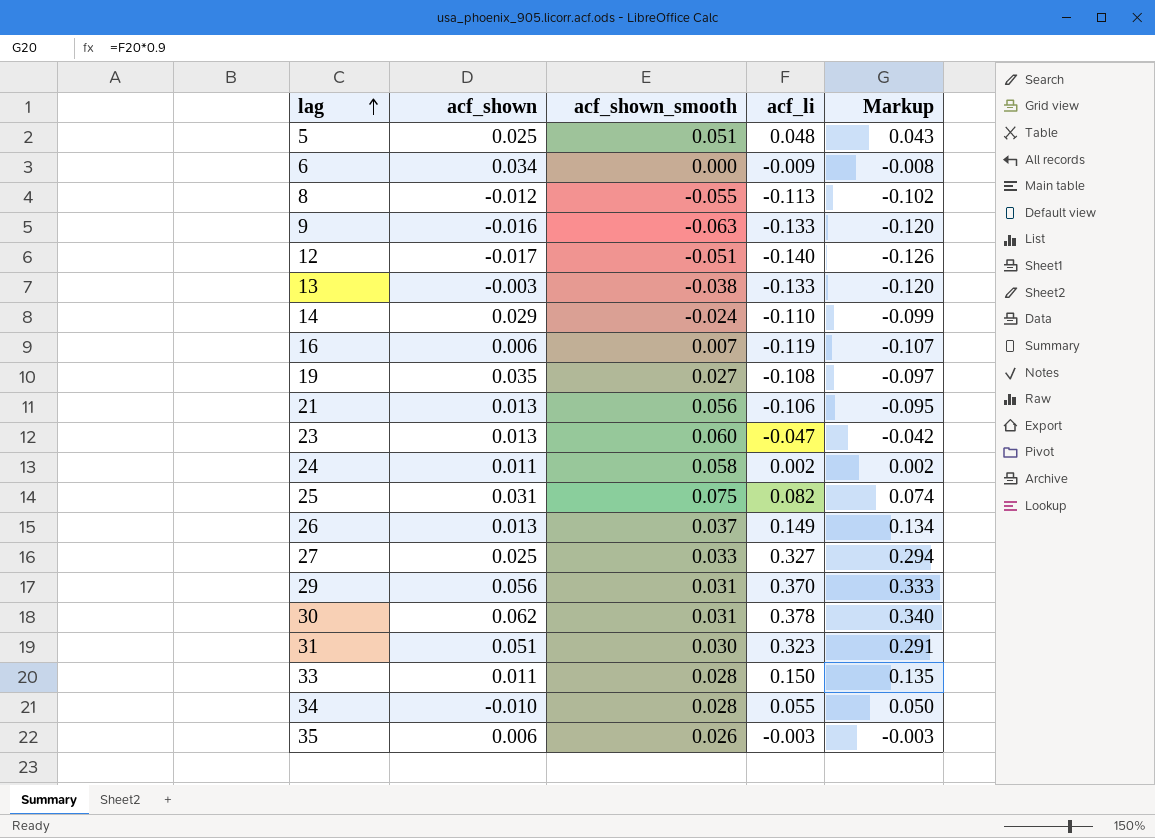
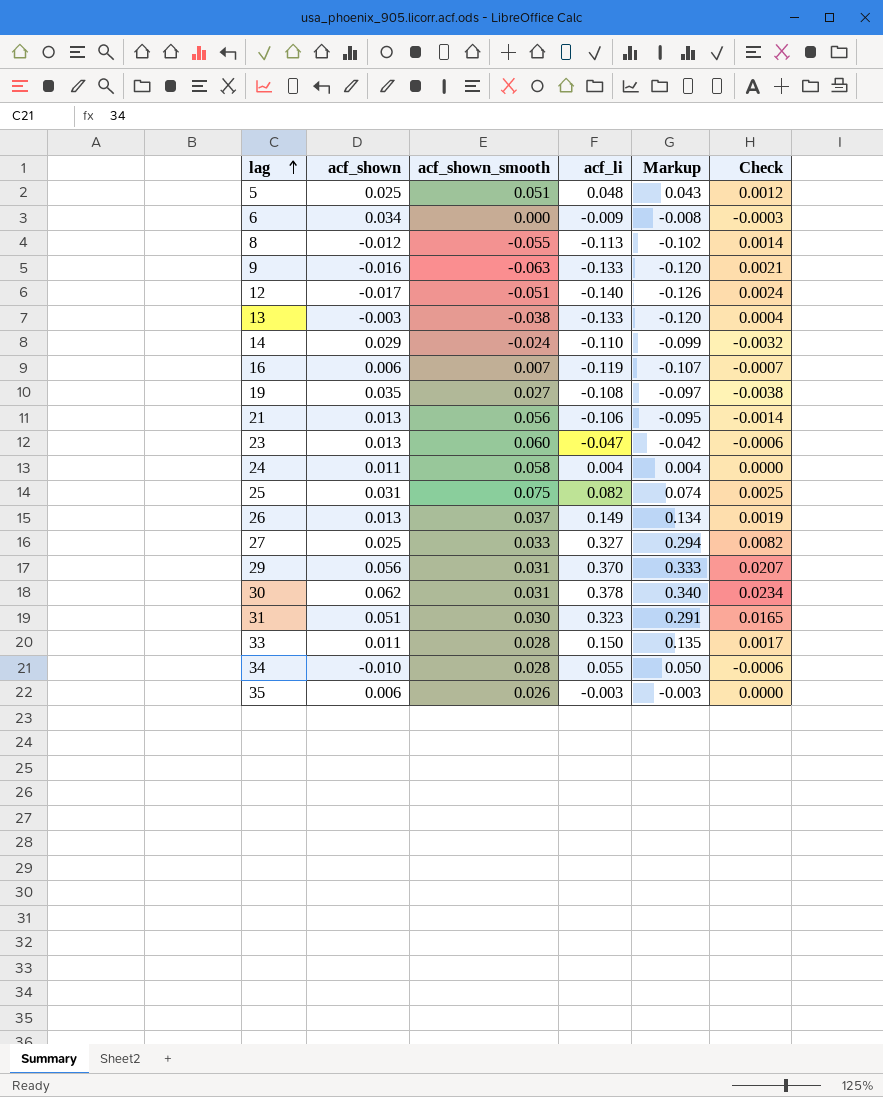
column Check | formula: none -> [acf_shown] * [acf_li]
24 | acf_li: 0.002 -> 0.004
24 | Markup: 0.002 -> 0.004

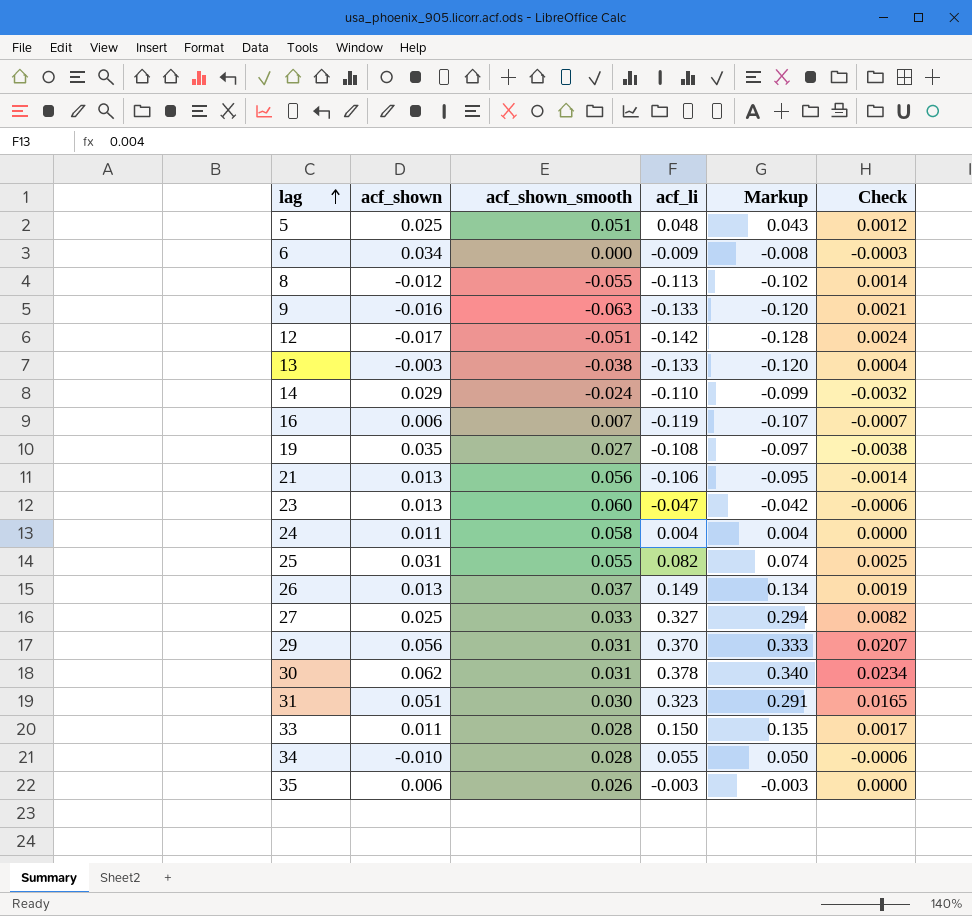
12 | acf_li: -0.140 -> -0.142
12 | Markup: -0.126 -> -0.128
25 | acf_shown_smooth: 0.075 -> 0.055

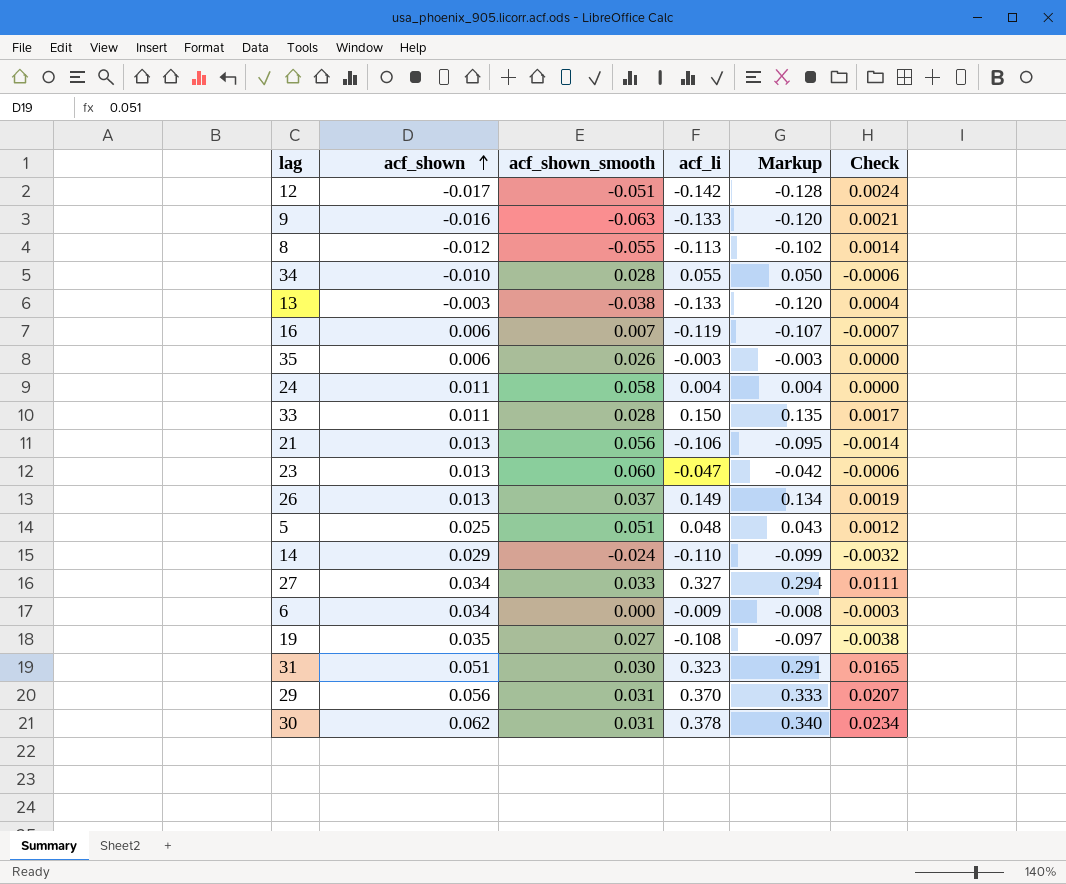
row order: lag ascending -> acf_shown ascending
row 25: 0.031 | 0.055 | 0.082 | 0.074 | 0.0025 -> none
27 | acf_shown: 0.025 -> 0.034
27 | Check: 0.0082 -> 0.0111

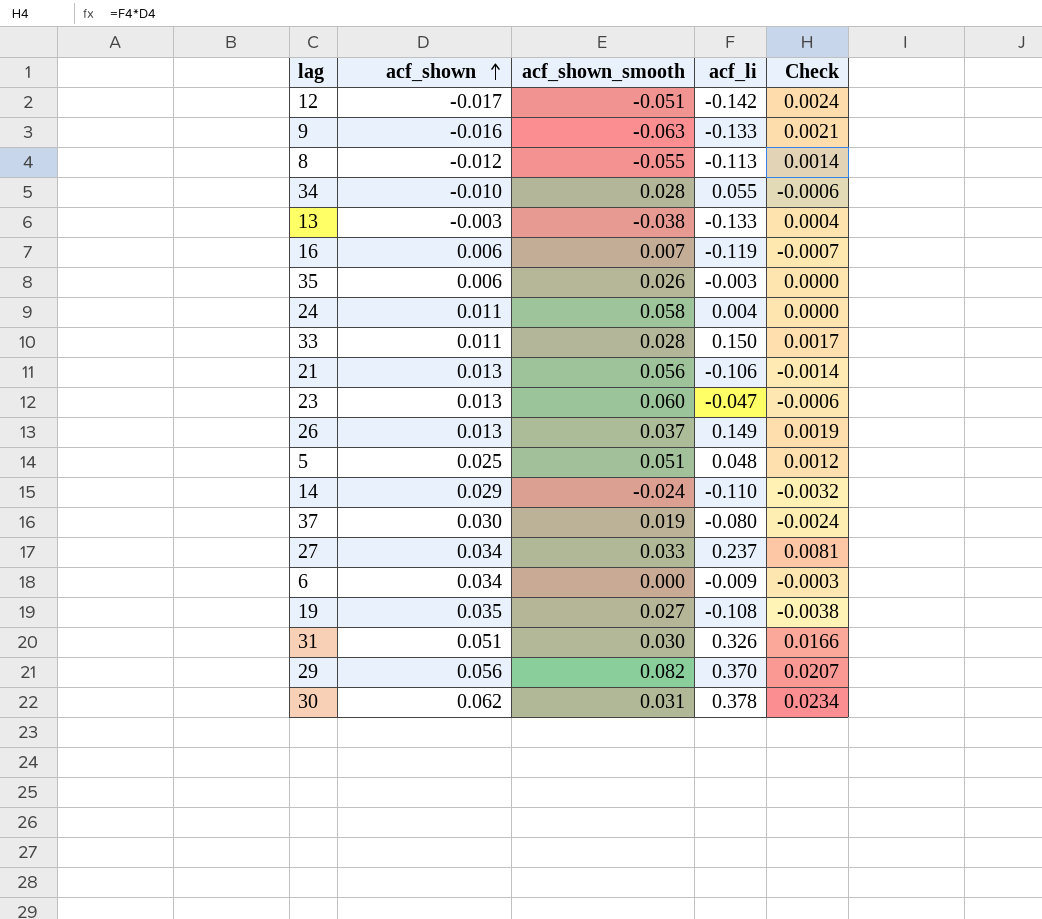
column Markup | formula: [acf_li] * 0.9 -> none
row 37: none -> 0.030 | 0.019 | -0.080 | -0.0024
27 | acf_li: 0.327 -> 0.237
27 | Check: 0.0111 -> 0.0081
31 | acf_li: 0.323 -> 0.326
31 | Check: 0.0165 -> 0.0166
29 | acf_shown_smooth: 0.031 -> 0.082

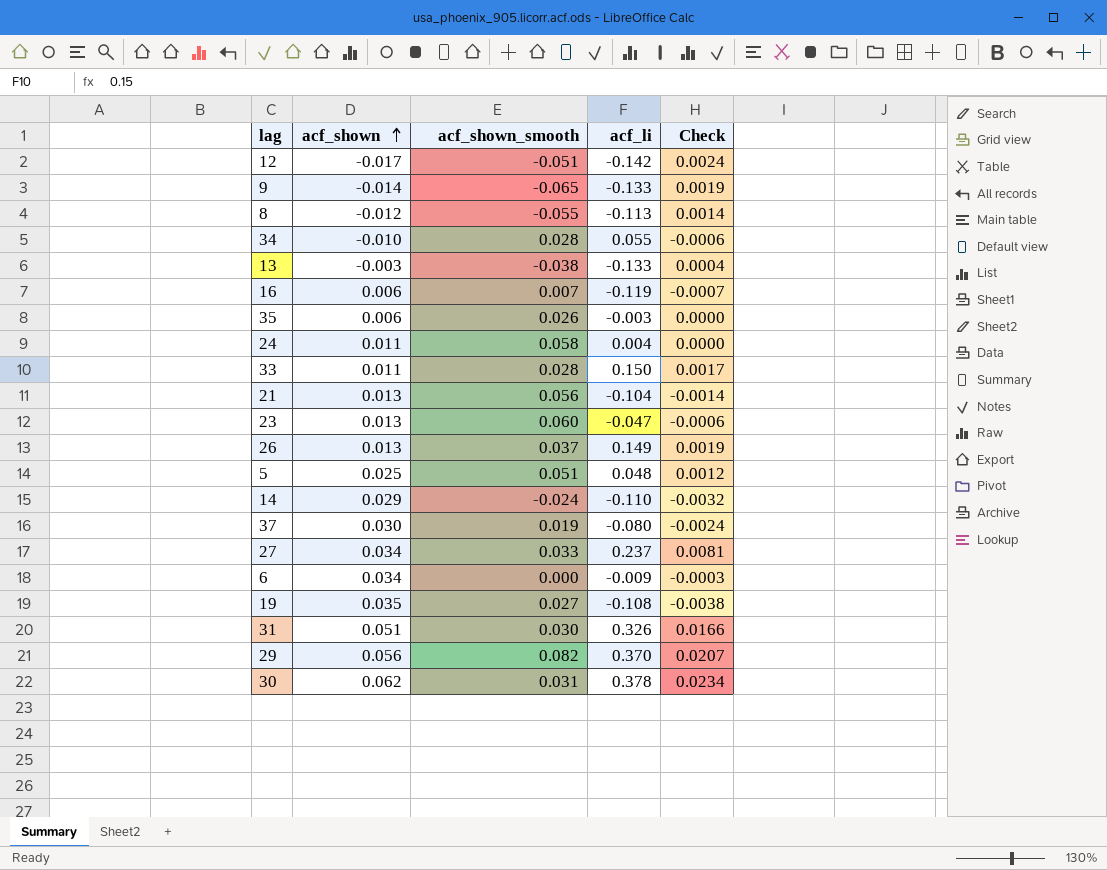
9 | acf_shown: -0.016 -> -0.014
9 | acf_shown_smooth: -0.063 -> -0.065
9 | Check: 0.0021 -> 0.0019
21 | acf_li: -0.106 -> -0.104

